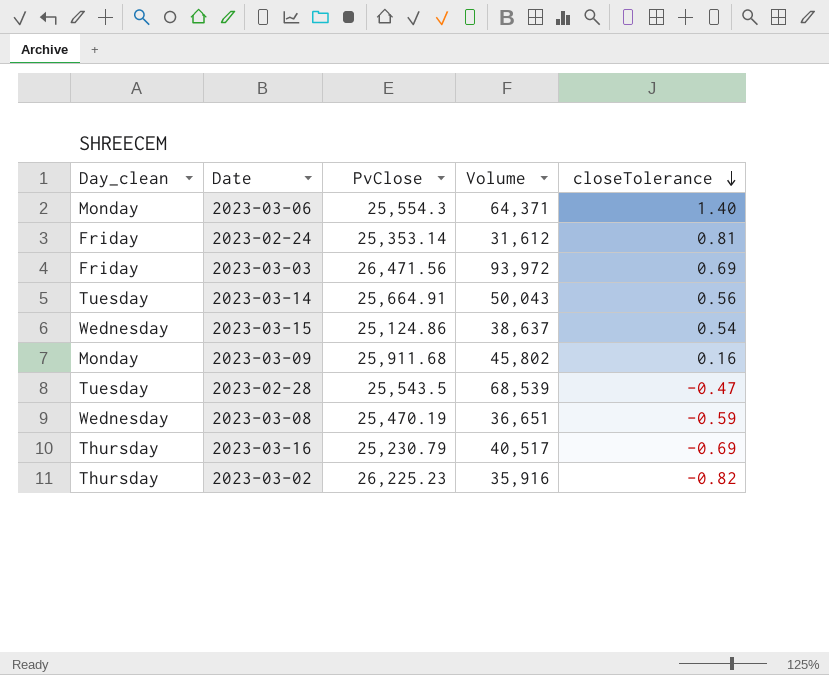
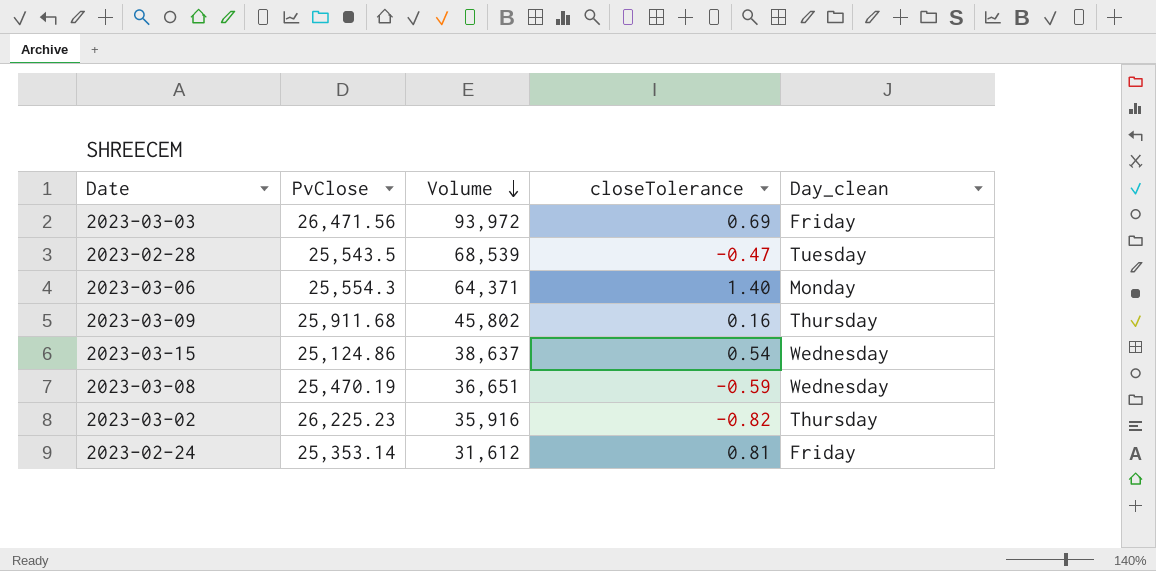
row order: closeTolerance descending -> Volume descending
column Day_clean | position: 1 -> 5
row 2023-03-14: Tuesday | 25,664.91 | 50,043 | 0.56 -> none
row 2023-03-16: Thursday | 25,230.79 | 40,517 | -0.69 -> none
2023-03-09 | Day_clean: Monday -> Thursday

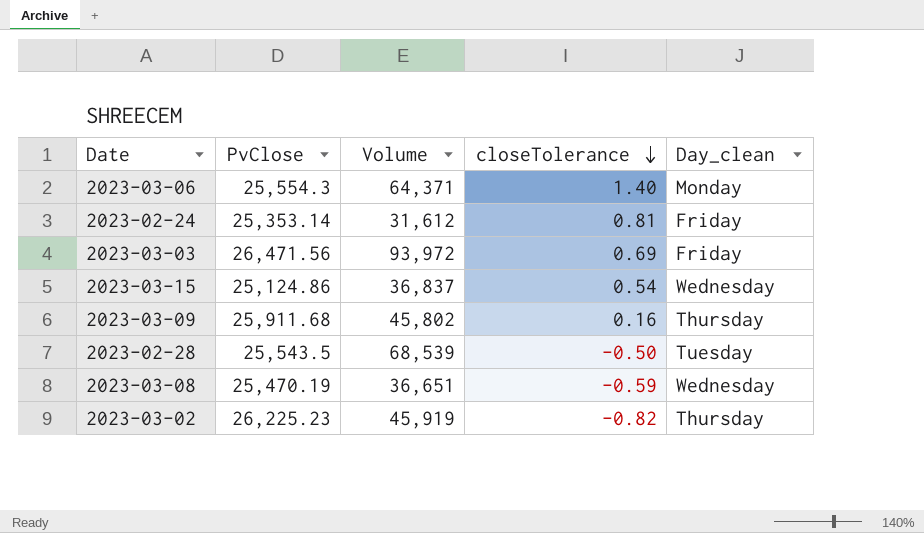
row order: Volume descending -> closeTolerance descending
2023-03-15 | Volume: 38,637 -> 36,837
2023-02-28 | closeTolerance: -0.47 -> -0.50
2023-03-02 | Volume: 35,916 -> 45,919

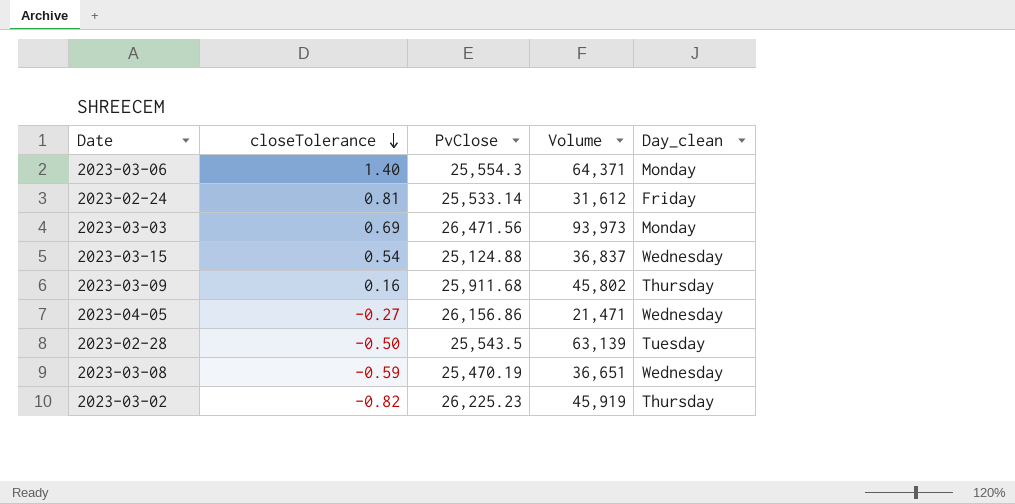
column closeTolerance | position: 4 -> 2
2023-02-24 | PvClose: 25,353.14 -> 25,533.14
2023-03-03 | Volume: 93,972 -> 93,973
2023-03-03 | Day_clean: Friday -> Monday
2023-03-15 | PvClose: 25,124.86 -> 25,124.88
row 2023-04-05: none -> -0.27 | 26,156.86 | 21,471 | Wednesday
2023-02-28 | Volume: 68,539 -> 63,139

